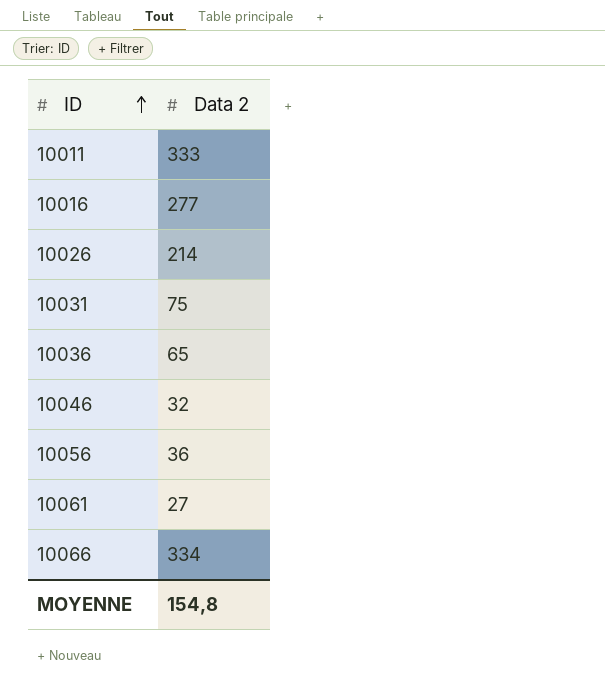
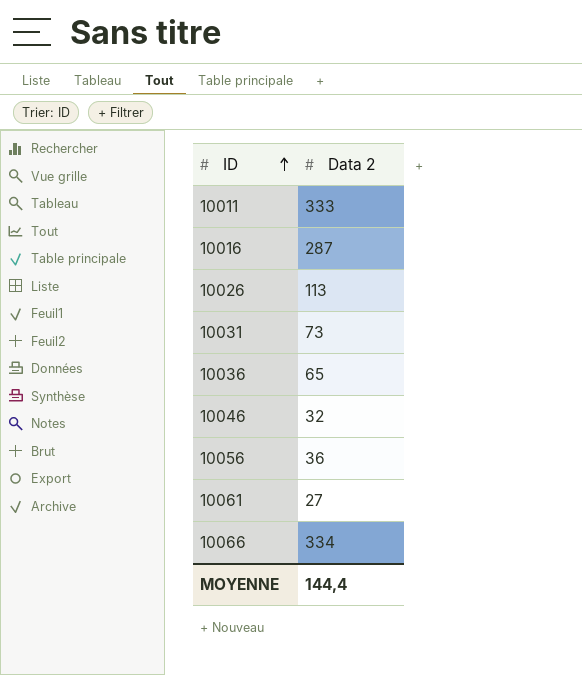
10016 | Data 2: 277 -> 287
10026 | Data 2: 214 -> 113
10031 | Data 2: 75 -> 73
MOYENNE | Data 2: 154,8 -> 144,4

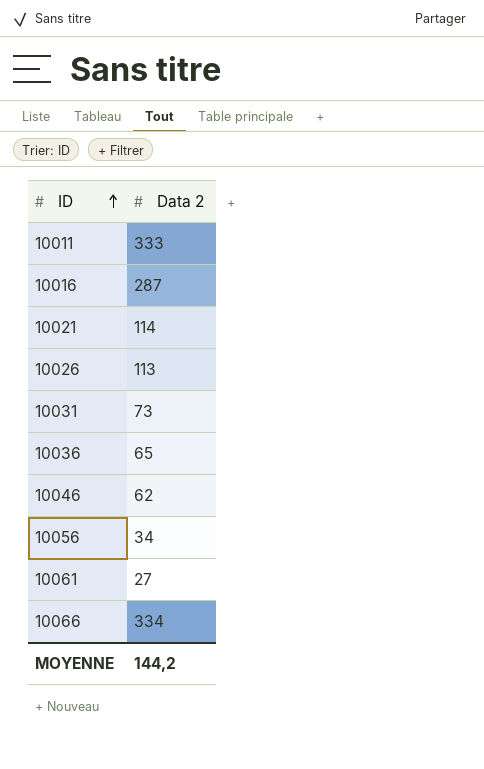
row 10021: none -> 114
10046 | Data 2: 32 -> 62
10056 | Data 2: 36 -> 34
MOYENNE | Data 2: 144,4 -> 144,2

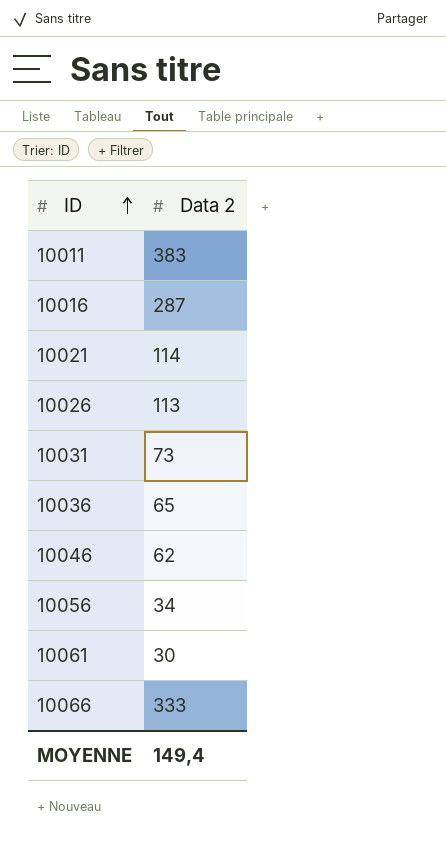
10011 | Data 2: 333 -> 383
10061 | Data 2: 27 -> 30
10066 | Data 2: 334 -> 333
MOYENNE | Data 2: 144,2 -> 149,4

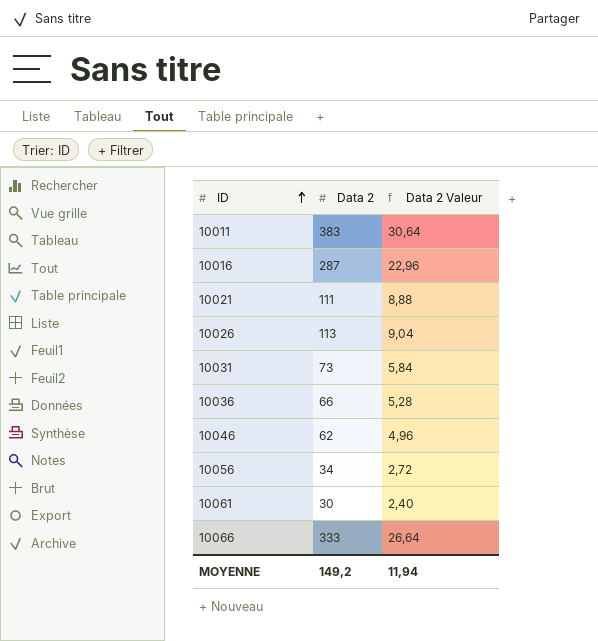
column Data 2 Valeur | formula: none -> [Data 2] * 0,08
10021 | Data 2: 114 -> 111
10036 | Data 2: 65 -> 66
MOYENNE | Data 2: 149,4 -> 149,2

